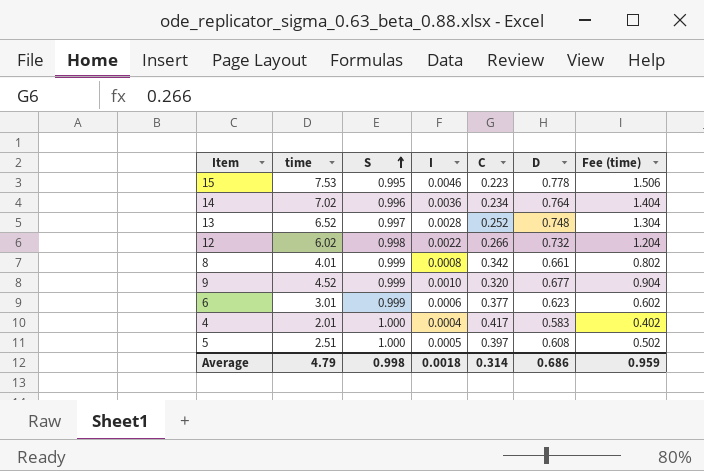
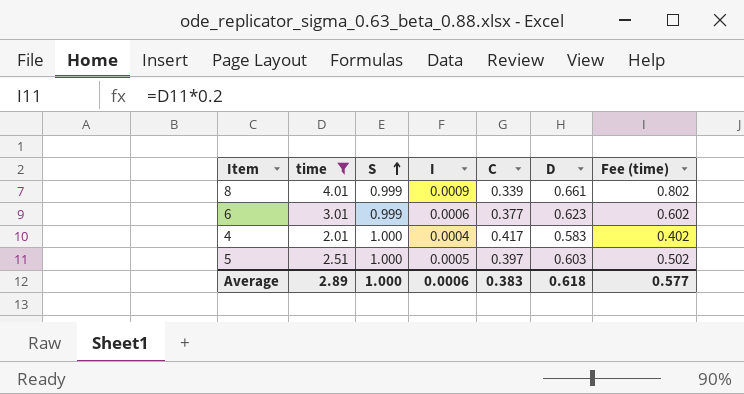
filter: none -> time <= 4.01
8 | I: 0.0008 -> 0.0009
8 | C: 0.342 -> 0.339
5 | D: 0.608 -> 0.603
Average | time: 4.79 -> 2.89
Average | S: 0.998 -> 1.000
Average | I: 0.0018 -> 0.0006
Average | C: 0.314 -> 0.383
Average | D: 0.686 -> 0.618
Average | Fee (time): 0.959 -> 0.577

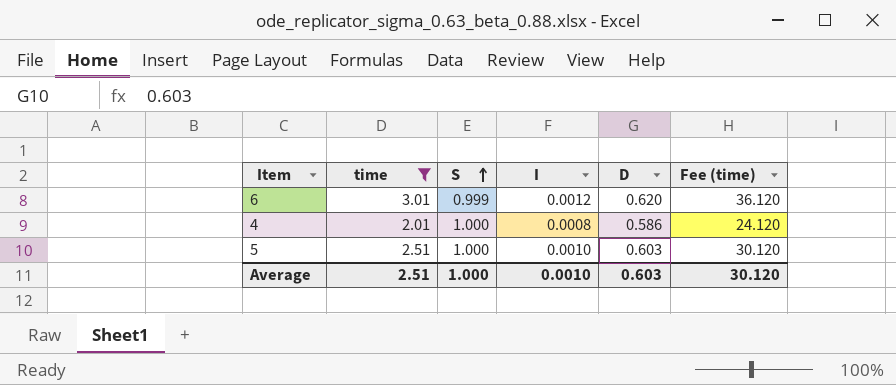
column C | position: 5 -> none
column Fee (time) | formula: [time] * 0.2 -> [time] * 12
row 8: 4.01 | 0.999 | 0.0009 | 0.339 | 0.661 | 0.802 -> none
6 | I: 0.0006 -> 0.0012
6 | D: 0.623 -> 0.620
4 | I: 0.0004 -> 0.0008
4 | D: 0.583 -> 0.586
5 | I: 0.0005 -> 0.0010
Average | time: 2.89 -> 2.51
Average | I: 0.0006 -> 0.0010
Average | D: 0.618 -> 0.603
Average | Fee (time): 0.577 -> 30.120

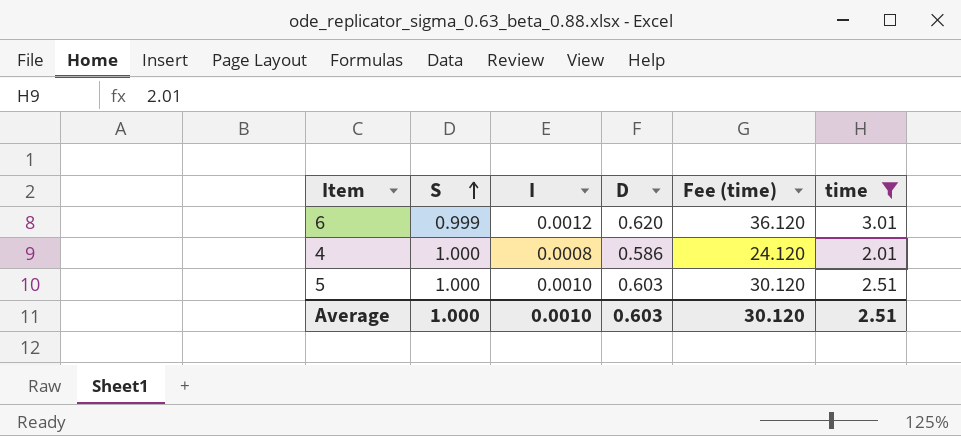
column time | position: 2 -> 6

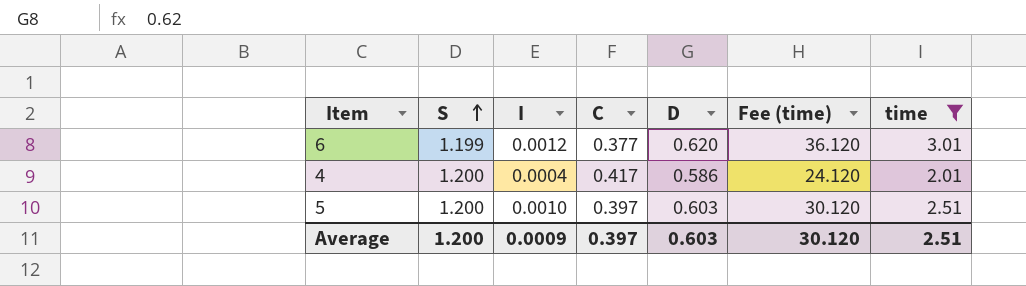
column C | position: none -> 4
6 | S: 0.999 -> 1.199
4 | S: 1.000 -> 1.200
4 | I: 0.0008 -> 0.0004
5 | S: 1.000 -> 1.200
Average | S: 1.000 -> 1.200
Average | I: 0.0010 -> 0.0009

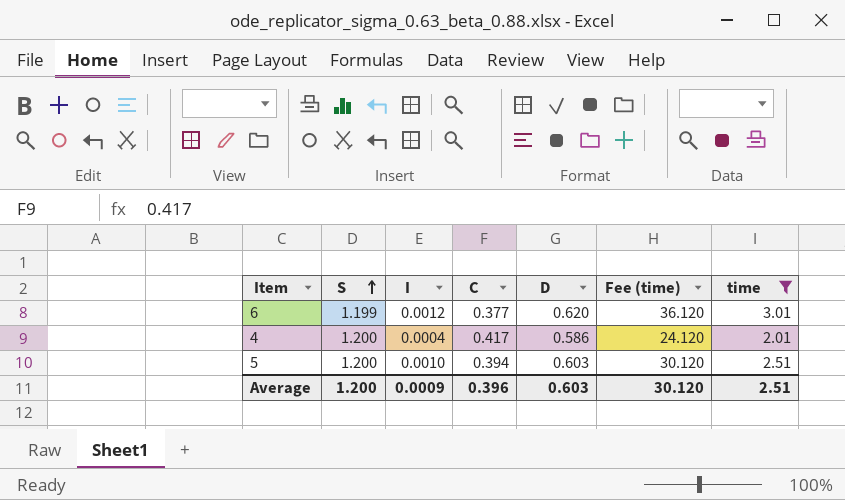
5 | C: 0.397 -> 0.394
Average | C: 0.397 -> 0.396

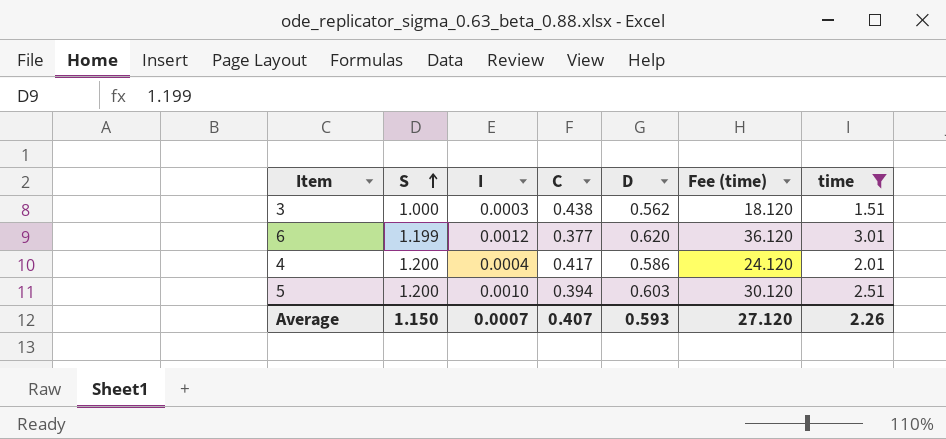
row 3: none -> 1.000 | 0.0003 | 0.438 | 0.562 | 18.120 | 1.51
Average | S: 1.200 -> 1.150
Average | I: 0.0009 -> 0.0007
Average | C: 0.396 -> 0.407
Average | D: 0.603 -> 0.593
Average | Fee (time): 30.120 -> 27.120
Average | time: 2.51 -> 2.26

